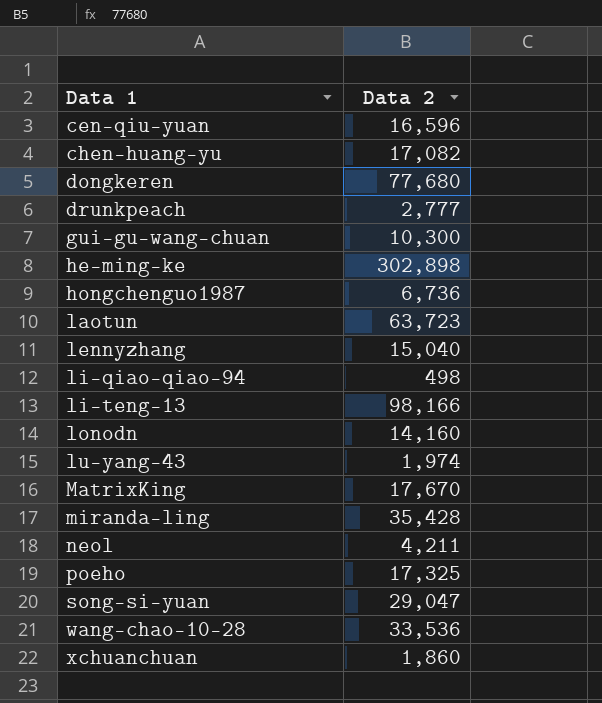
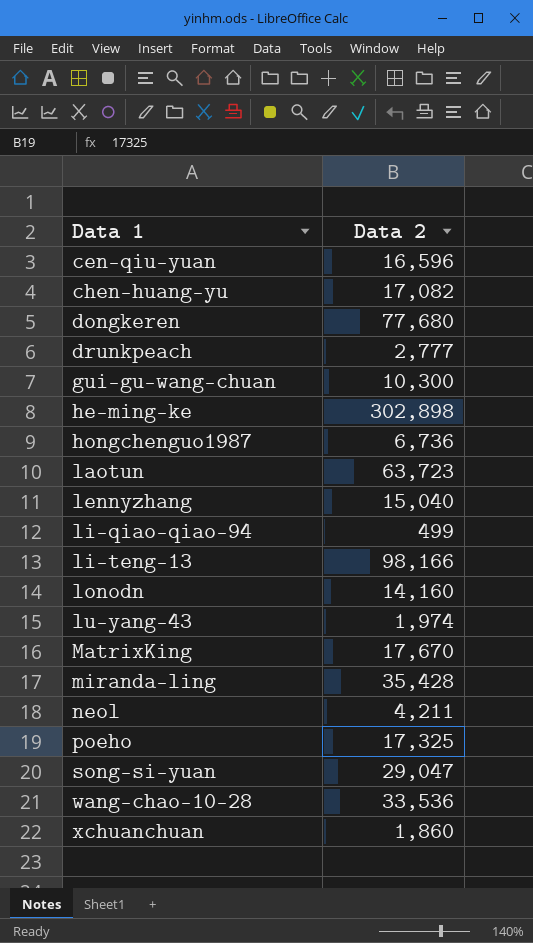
li-qiao-qiao-94 | Data 2: 498 -> 499

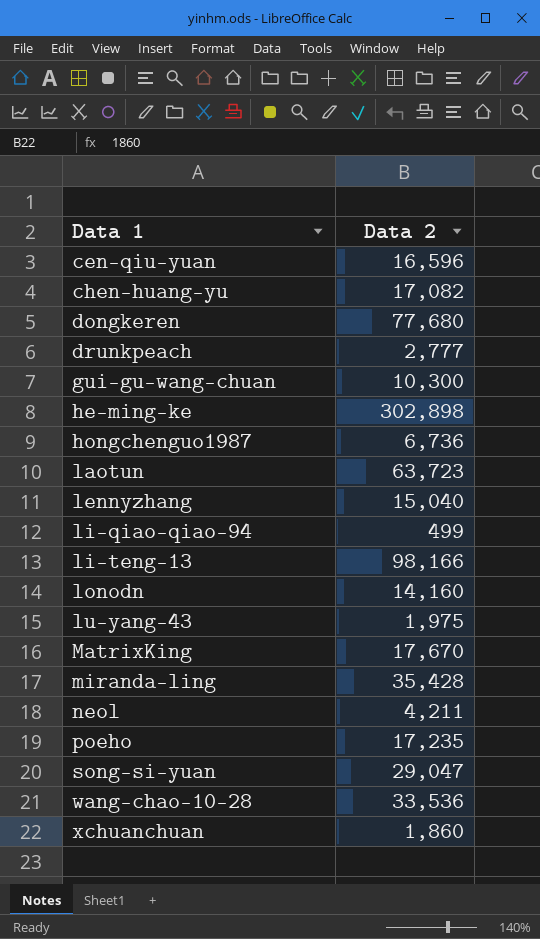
lu-yang-43 | Data 2: 1,974 -> 1,975
poeho | Data 2: 17,325 -> 17,235

